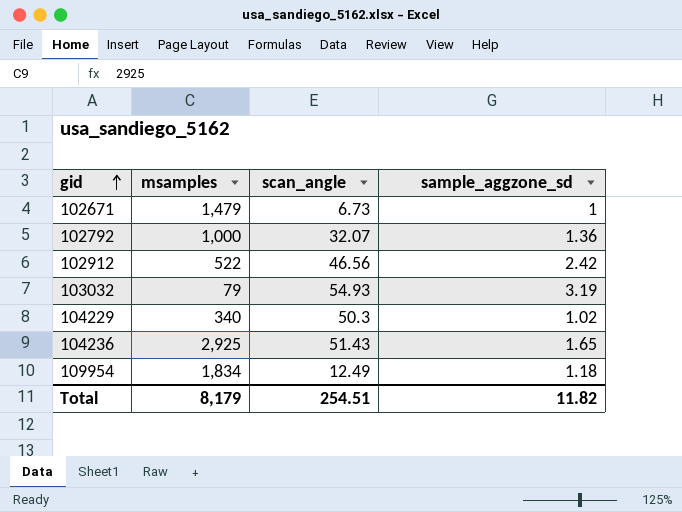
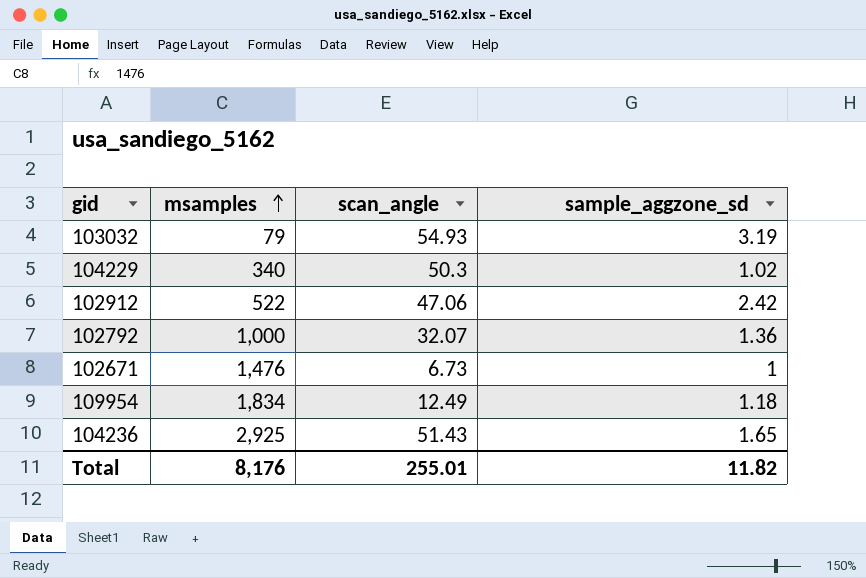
row order: gid ascending -> msamples ascending
102912 | scan_angle: 46.56 -> 47.06
102671 | msamples: 1,479 -> 1,476
Total | msamples: 8,179 -> 8,176
Total | scan_angle: 254.51 -> 255.01

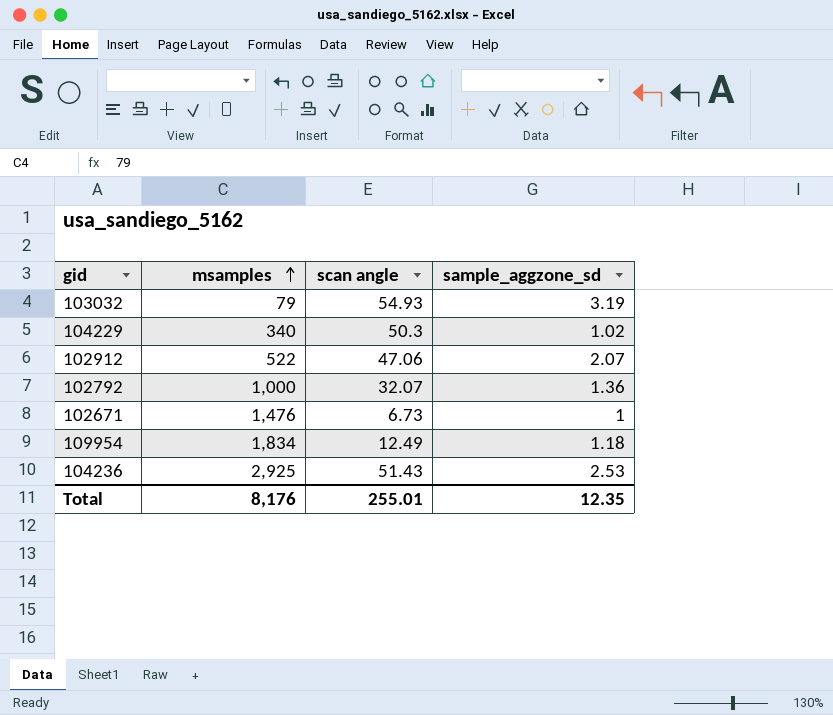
column name: scan_angle -> scan angle
102912 | sample_aggzone_sd: 2.42 -> 2.07
104236 | sample_aggzone_sd: 1.65 -> 2.53
Total | sample_aggzone_sd: 11.82 -> 12.35

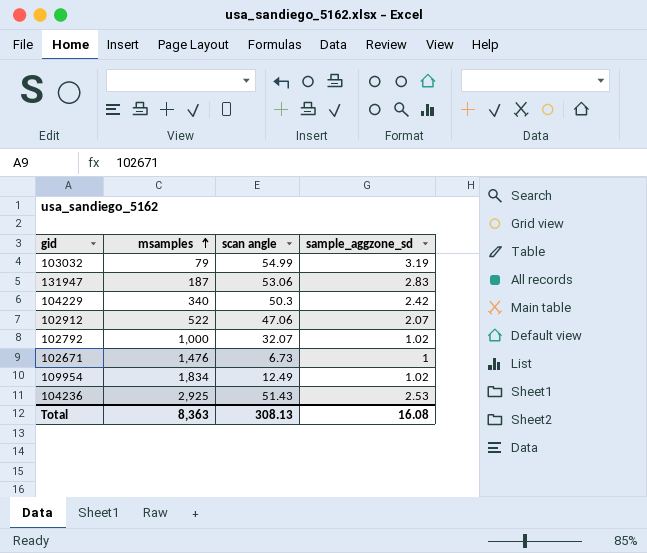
103032 | scan angle: 54.93 -> 54.99
row 131947: none -> 187 | 53.06 | 2.83
104229 | sample_aggzone_sd: 1.02 -> 2.42
102792 | sample_aggzone_sd: 1.36 -> 1.02
109954 | sample_aggzone_sd: 1.18 -> 1.02
Total | msamples: 8,176 -> 8,363
Total | scan angle: 255.01 -> 308.13
Total | sample_aggzone_sd: 12.35 -> 16.08

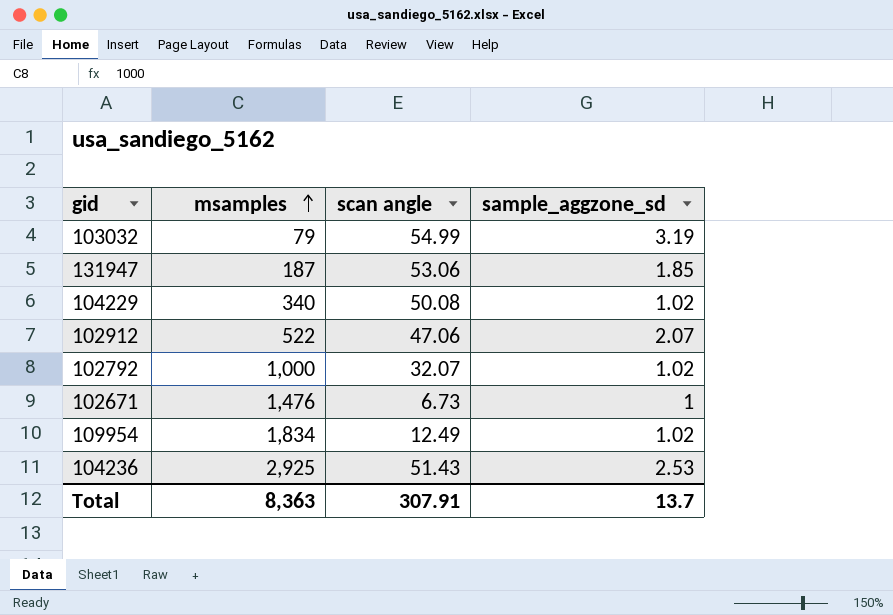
131947 | sample_aggzone_sd: 2.83 -> 1.85
104229 | scan angle: 50.3 -> 50.08
104229 | sample_aggzone_sd: 2.42 -> 1.02
Total | scan angle: 308.13 -> 307.91
Total | sample_aggzone_sd: 16.08 -> 13.7

